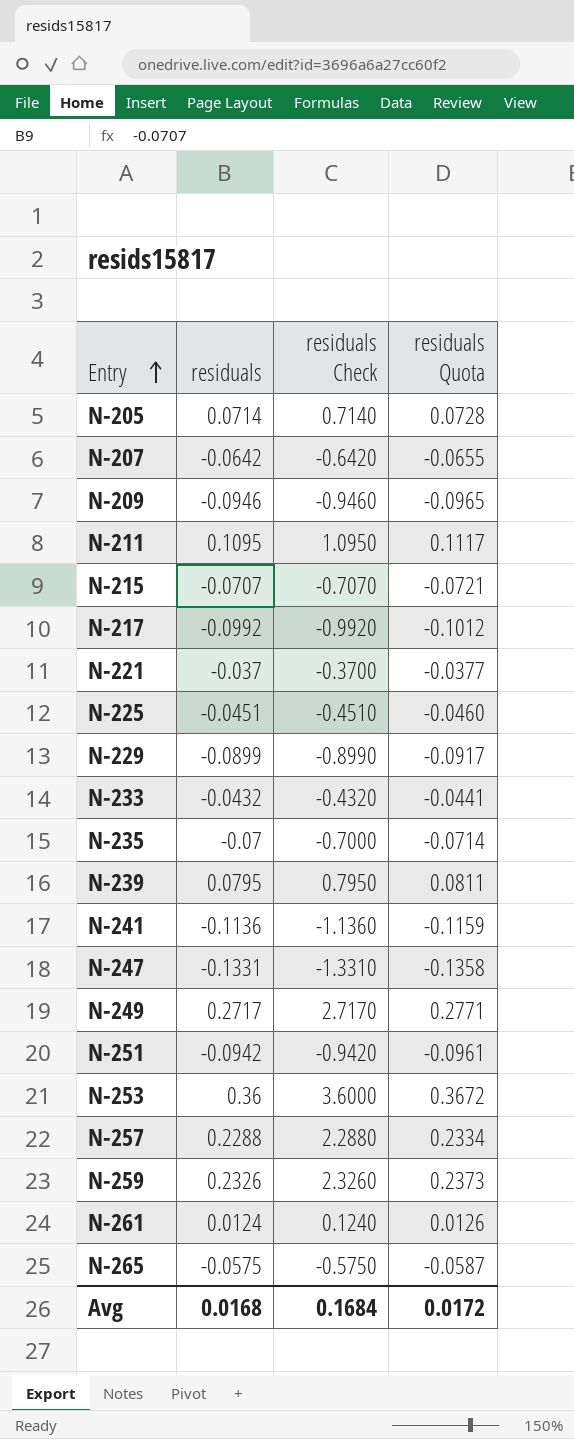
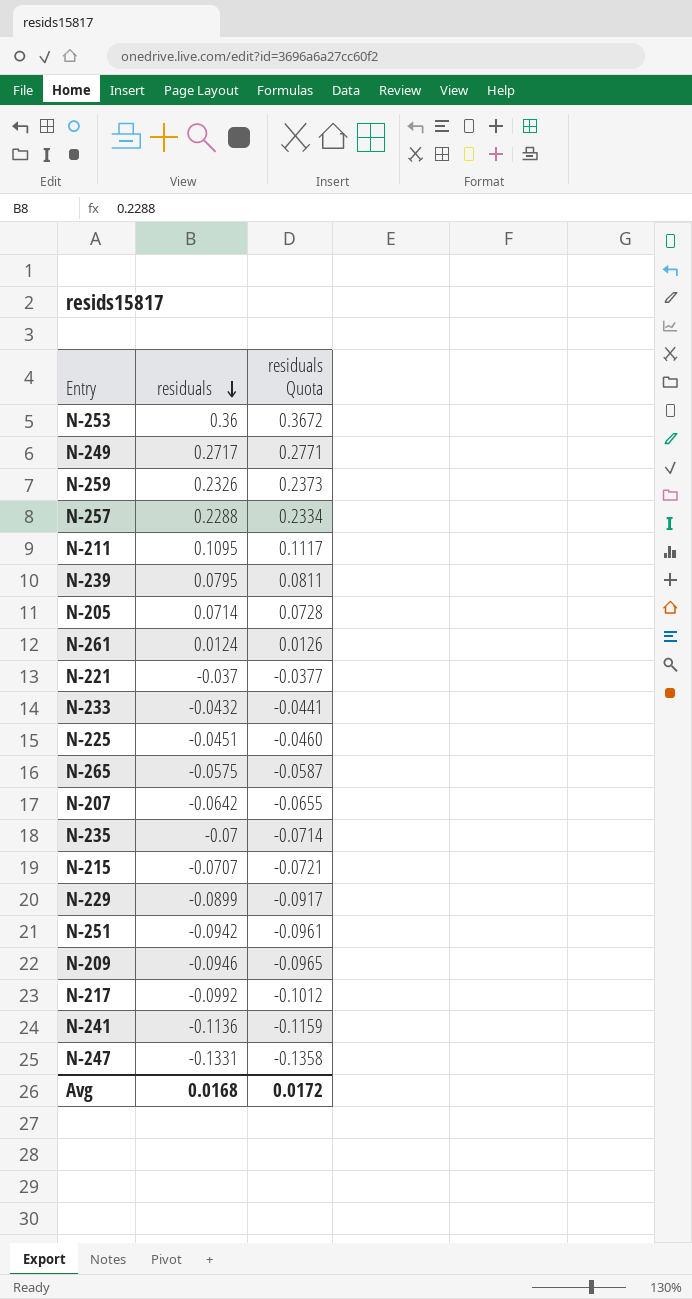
row order: Entry ascending -> residuals descending
column residuals Check | formula: [residuals] * 10 -> none

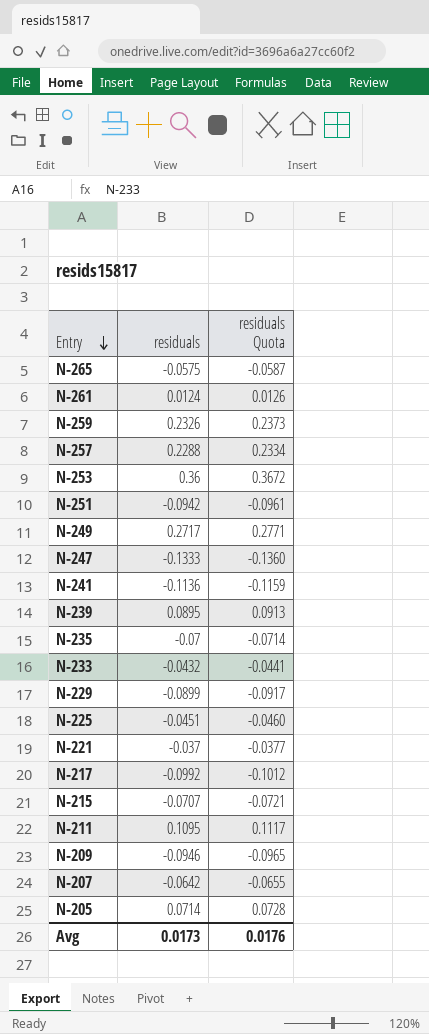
row order: residuals descending -> Entry descending
N-247 | residuals: -0.1331 -> -0.1333
N-247 | residuals Quota: -0.1358 -> -0.1360
N-239 | residuals: 0.0795 -> 0.0895
N-239 | residuals Quota: 0.0811 -> 0.0913
Avg | residuals: 0.0168 -> 0.0173
Avg | residuals Quota: 0.0172 -> 0.0176

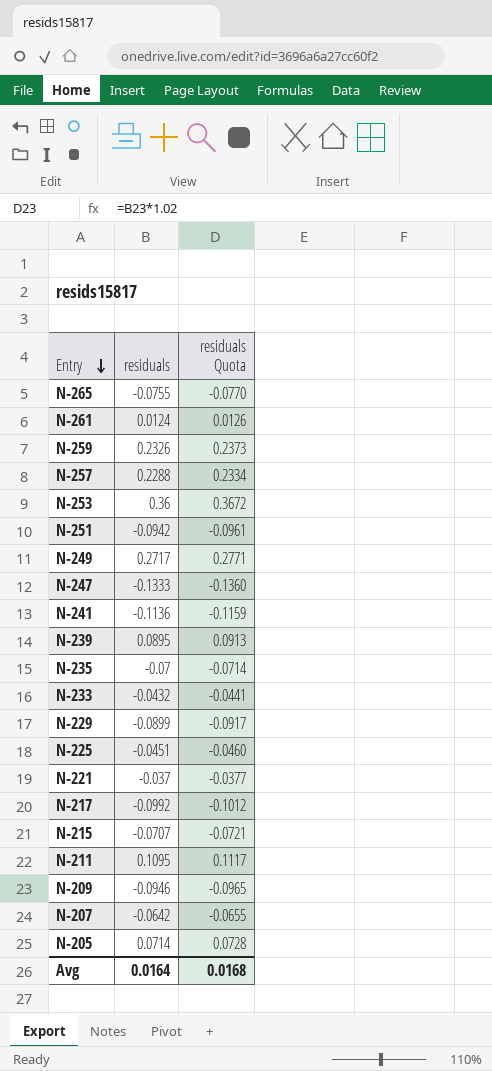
N-265 | residuals: -0.0575 -> -0.0755
N-265 | residuals Quota: -0.0587 -> -0.0770
Avg | residuals: 0.0173 -> 0.0164
Avg | residuals Quota: 0.0176 -> 0.0168

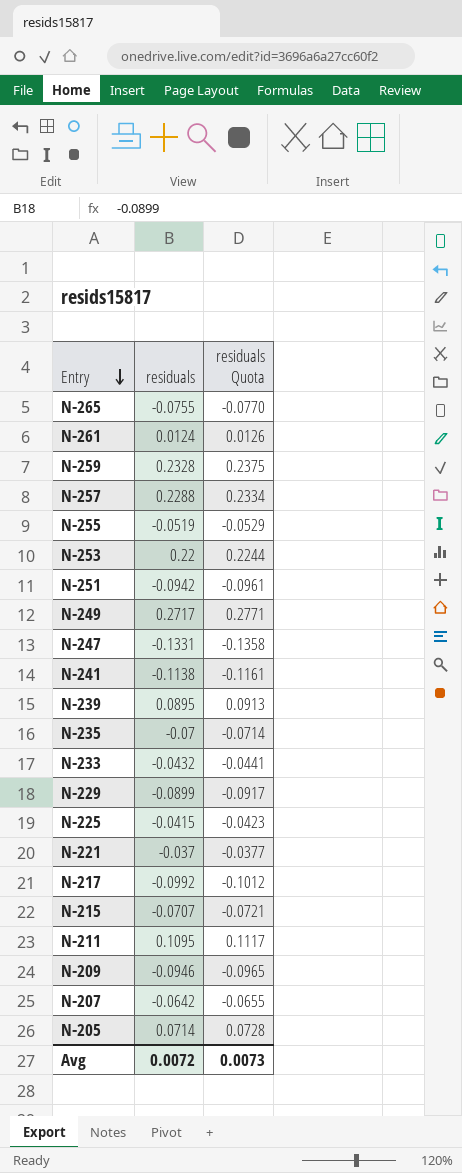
N-259 | residuals: 0.2326 -> 0.2328
N-259 | residuals Quota: 0.2373 -> 0.2375
row N-255: none -> -0.0519 | -0.0529
N-253 | residuals: 0.36 -> 0.22
N-253 | residuals Quota: 0.3672 -> 0.2244
N-247 | residuals: -0.1333 -> -0.1331
N-247 | residuals Quota: -0.1360 -> -0.1358
N-241 | residuals: -0.1136 -> -0.1138
N-241 | residuals Quota: -0.1159 -> -0.1161
N-225 | residuals: -0.0451 -> -0.0415
N-225 | residuals Quota: -0.0460 -> -0.0423
Avg | residuals: 0.0164 -> 0.0072
Avg | residuals Quota: 0.0168 -> 0.0073

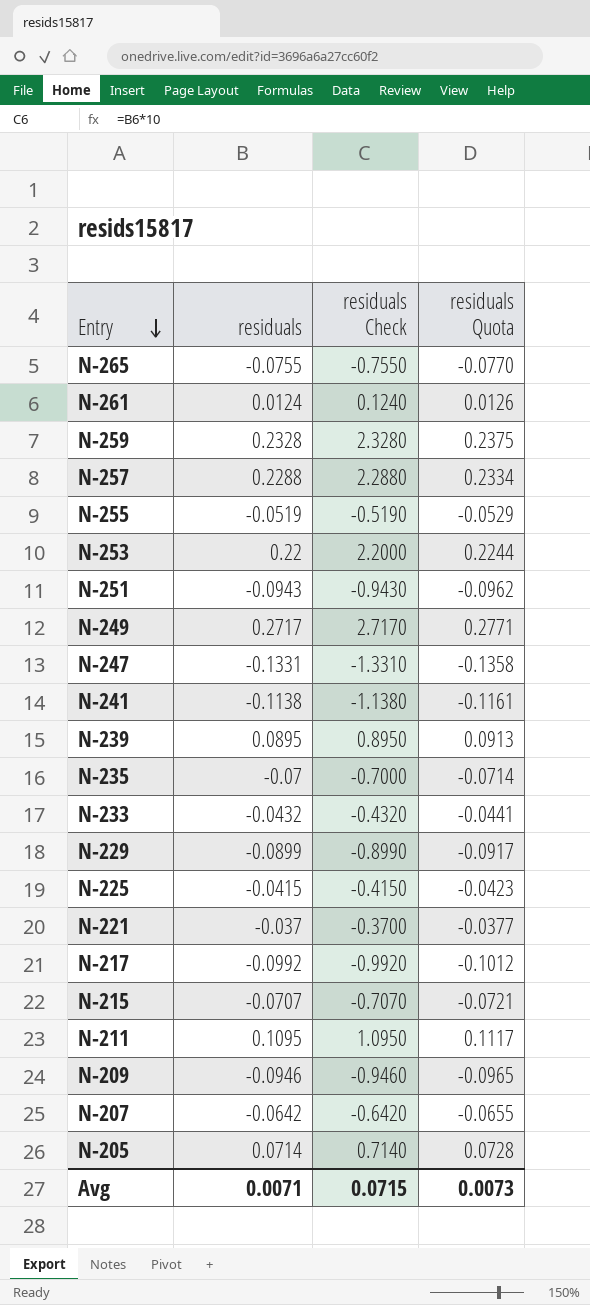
column residuals Check | formula: none -> [residuals] * 10
N-251 | residuals: -0.0942 -> -0.0943
N-251 | residuals Quota: -0.0961 -> -0.0962
Avg | residuals: 0.0072 -> 0.0071

